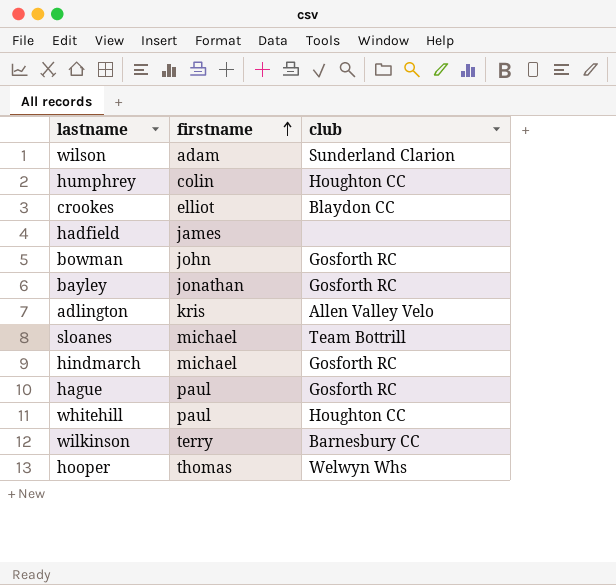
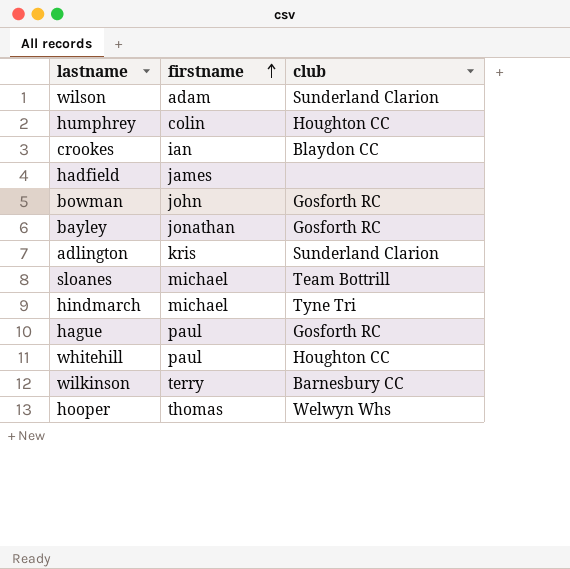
crookes | firstname: elliot -> ian
adlington | club: Allen Valley Velo -> Sunderland Clarion
hindmarch | club: Gosforth RC -> Tyne Tri

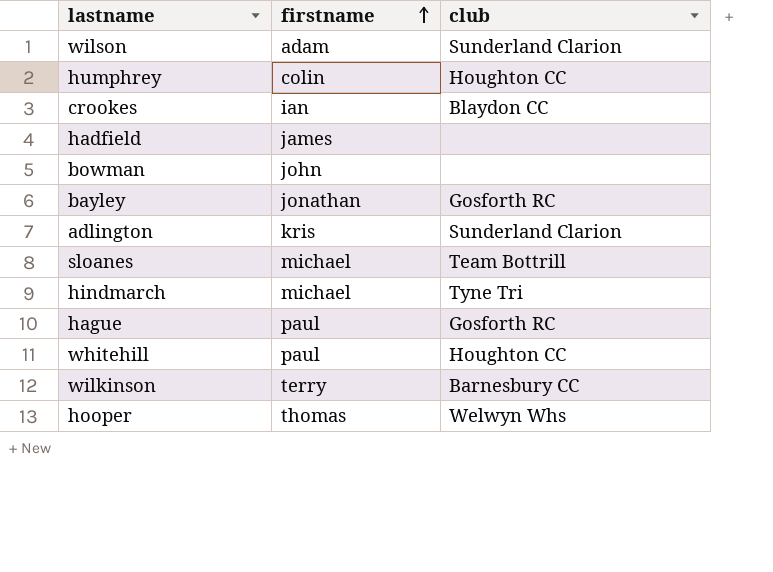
bowman | club: Gosforth RC -> none

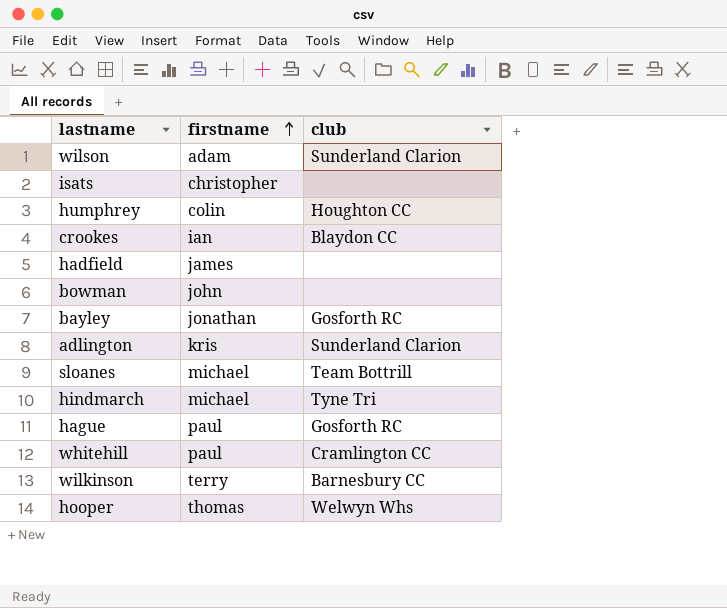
row isats: none -> christopher | none
whitehill | club: Houghton CC -> Cramlington CC

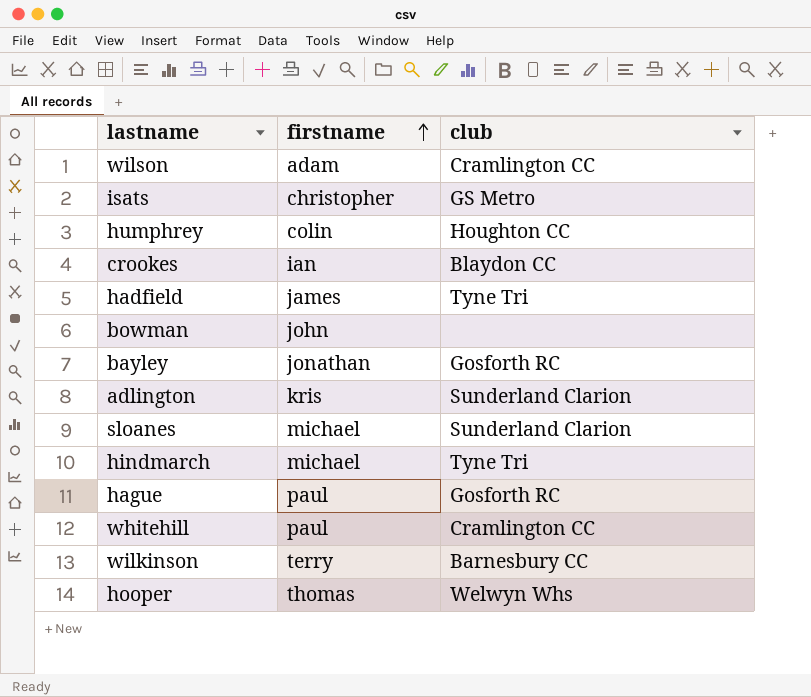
wilson | club: Sunderland Clarion -> Cramlington CC
isats | club: none -> GS Metro
hadfield | club: none -> Tyne Tri
sloanes | club: Team Bottrill -> Sunderland Clarion

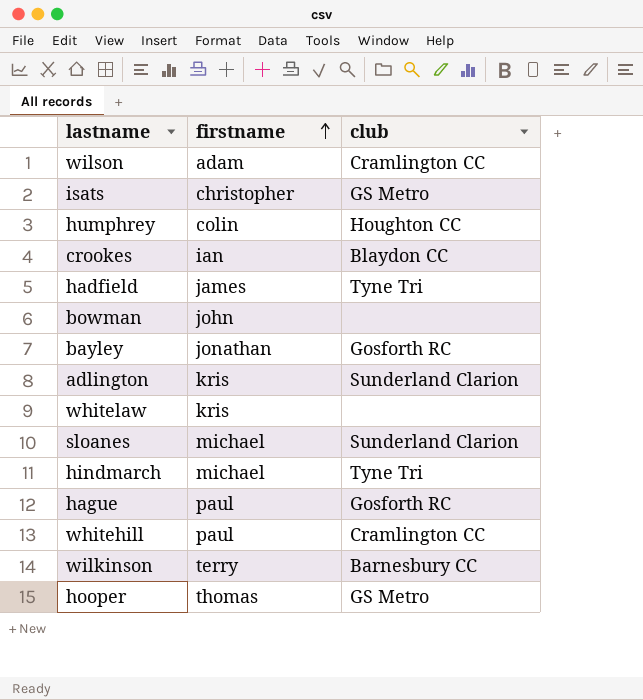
row whitelaw: none -> kris | none
hooper | club: Welwyn Whs -> GS Metro

